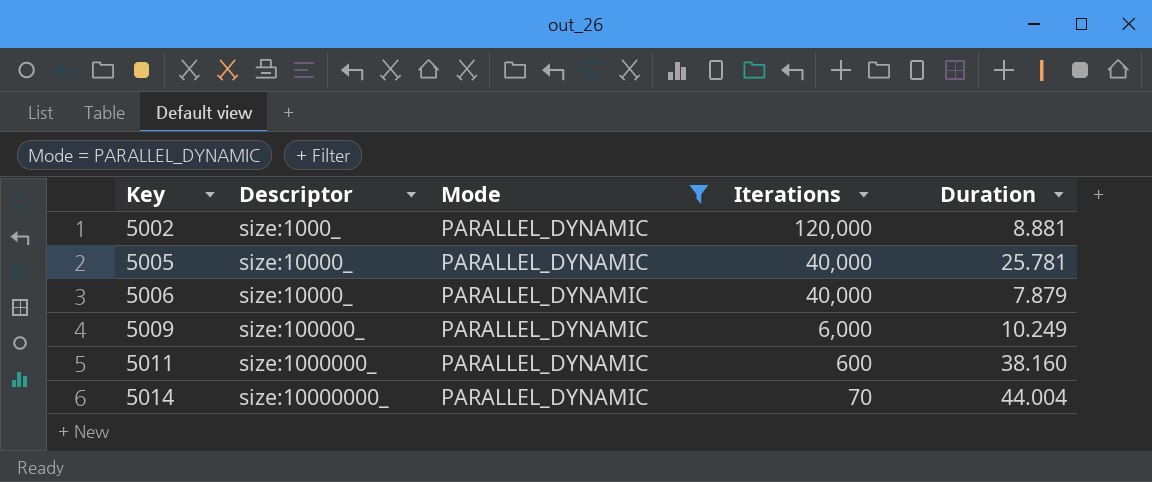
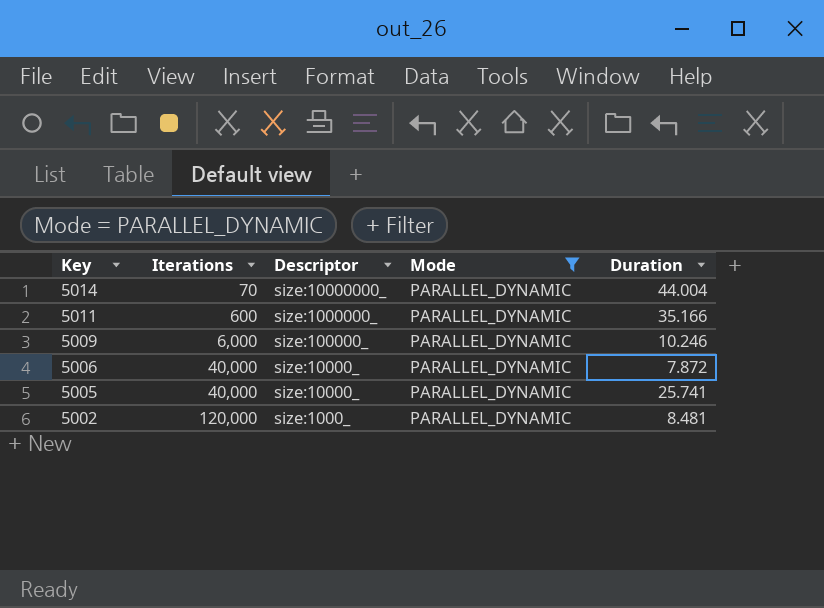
row order: Key ascending -> Key descending
column Iterations | position: 4 -> 2
5011 | Duration: 38.160 -> 35.166
5009 | Duration: 10.249 -> 10.246
5006 | Duration: 7.879 -> 7.872
5005 | Duration: 25.781 -> 25.741
5002 | Duration: 8.881 -> 8.481

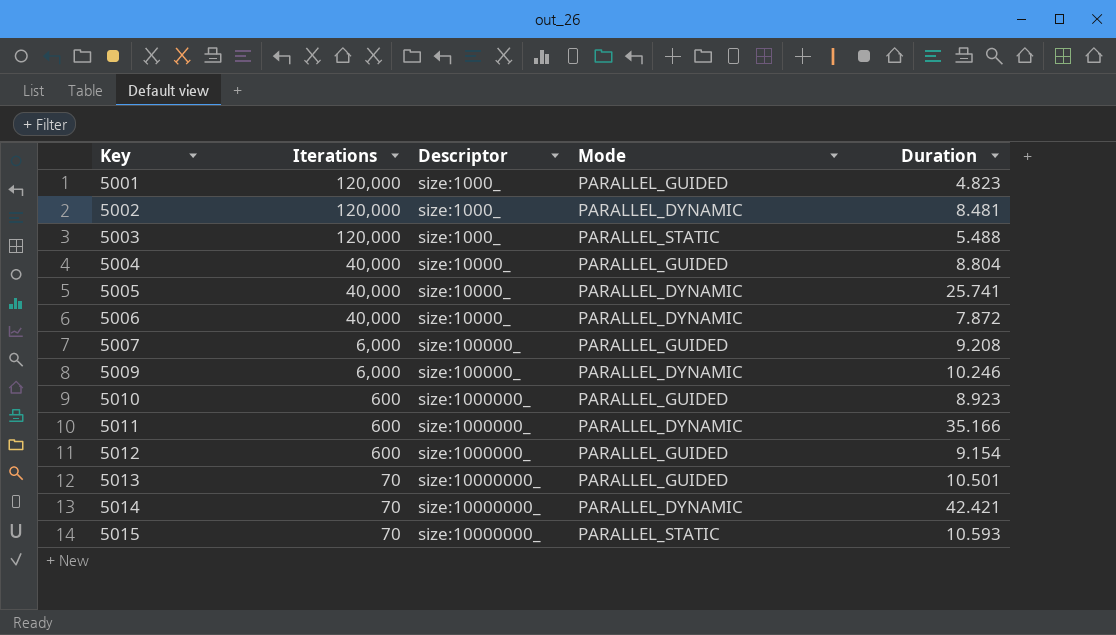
filter: Mode = PARALLEL_DYNAMIC -> none
row order: Key descending -> Key ascending
5014 | Duration: 44.004 -> 42.421

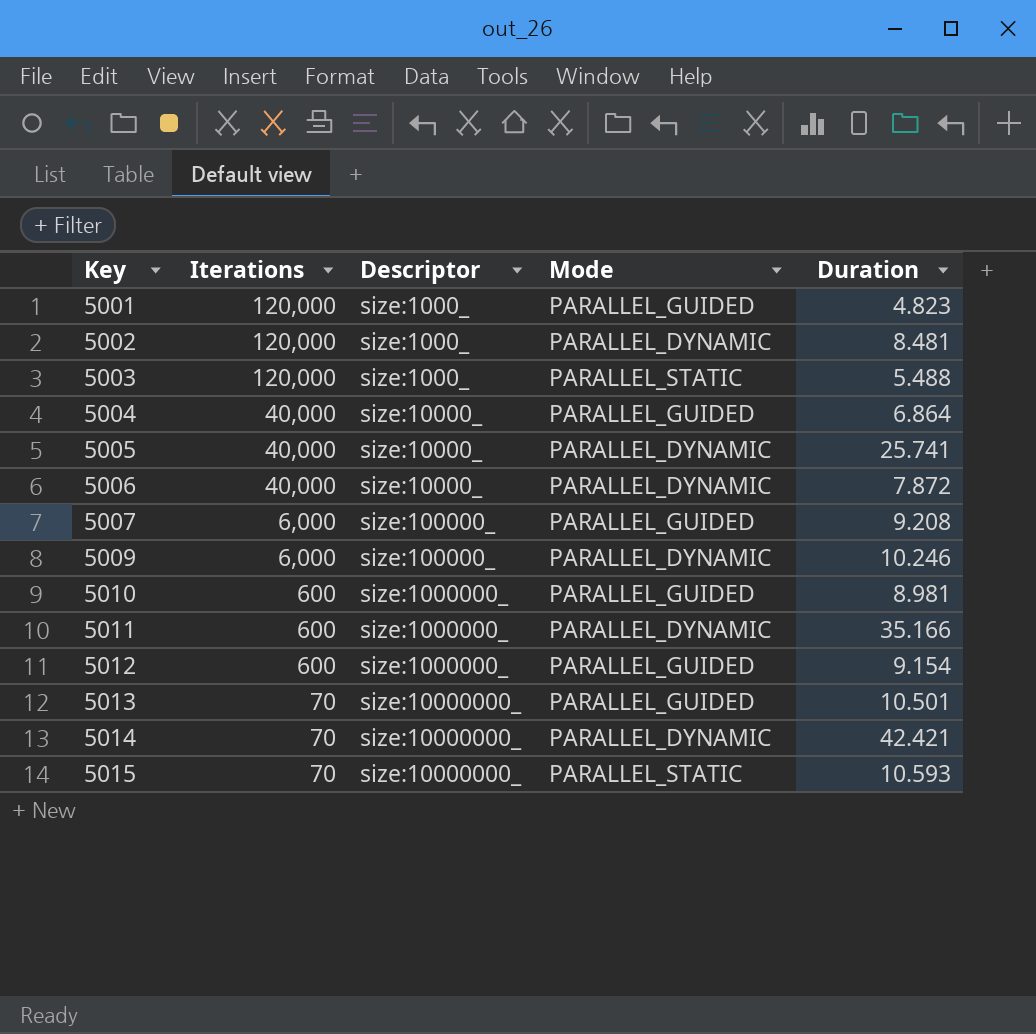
5004 | Duration: 8.804 -> 6.864
5010 | Duration: 8.923 -> 8.981

